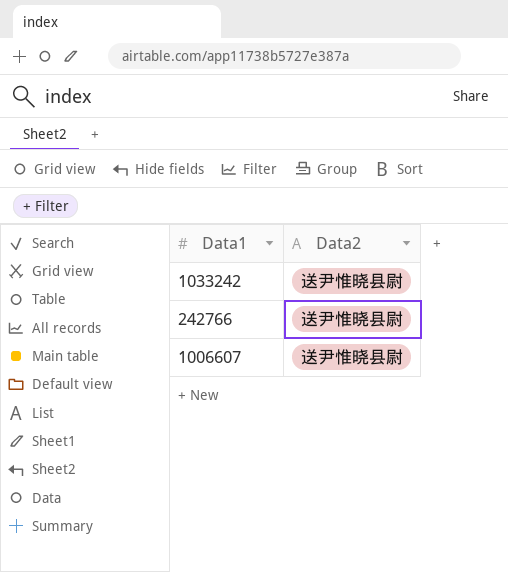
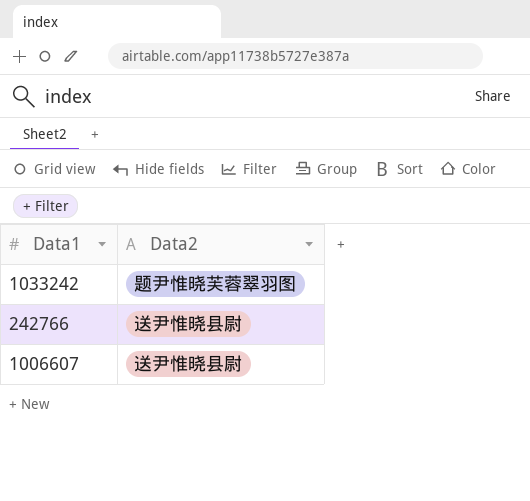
1033242 | Data2: 送尹惟晓县尉 -> 题尹惟晓芙蓉翠羽图

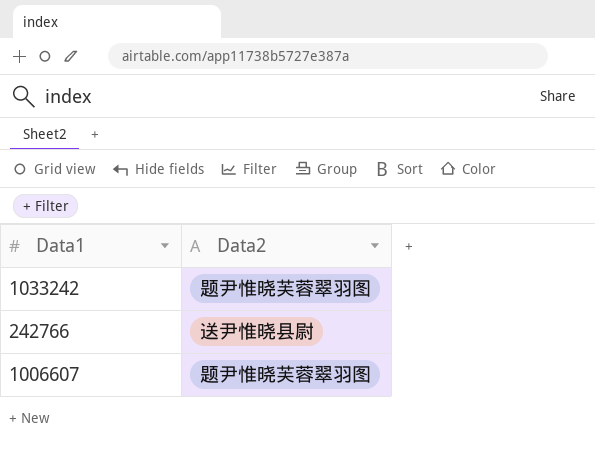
1006607 | Data2: 送尹惟晓县尉 -> 题尹惟晓芙蓉翠羽图

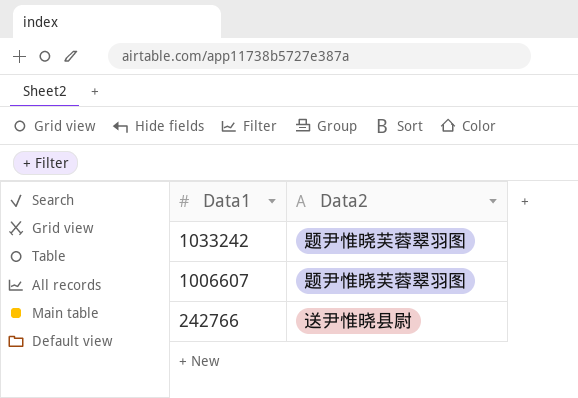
row order: none -> Data1 descending

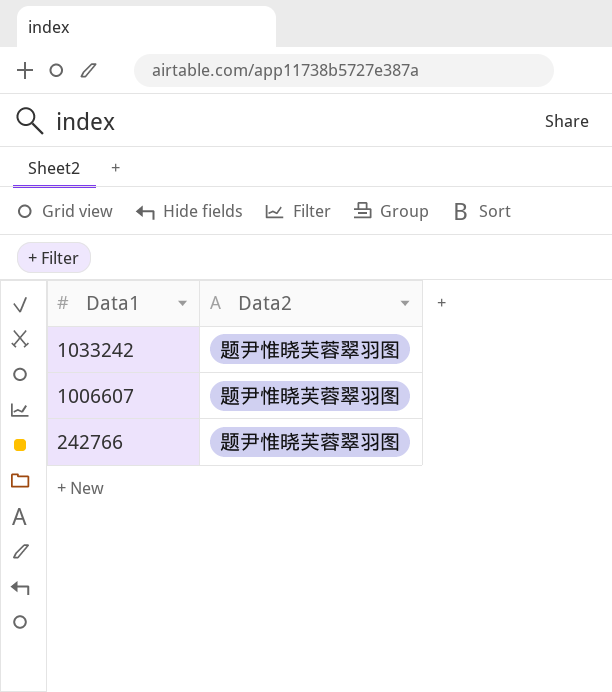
242766 | Data2: 送尹惟晓县尉 -> 题尹惟晓芙蓉翠羽图

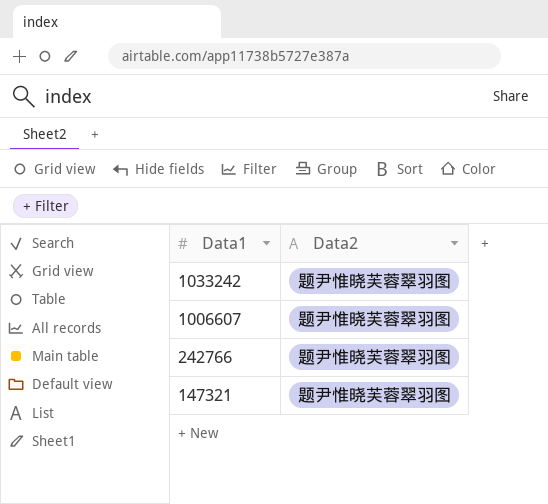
row 147321: none -> 题尹惟晓芙蓉翠羽图

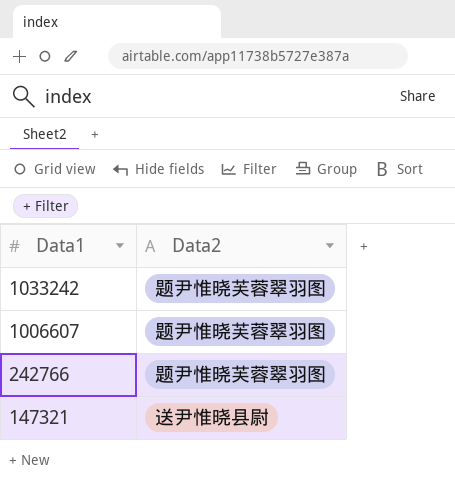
147321 | Data2: 题尹惟晓芙蓉翠羽图 -> 送尹惟晓县尉

